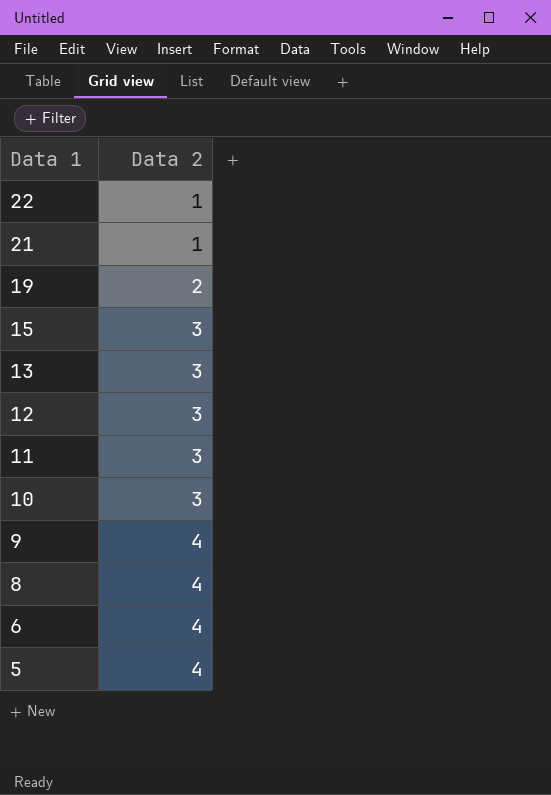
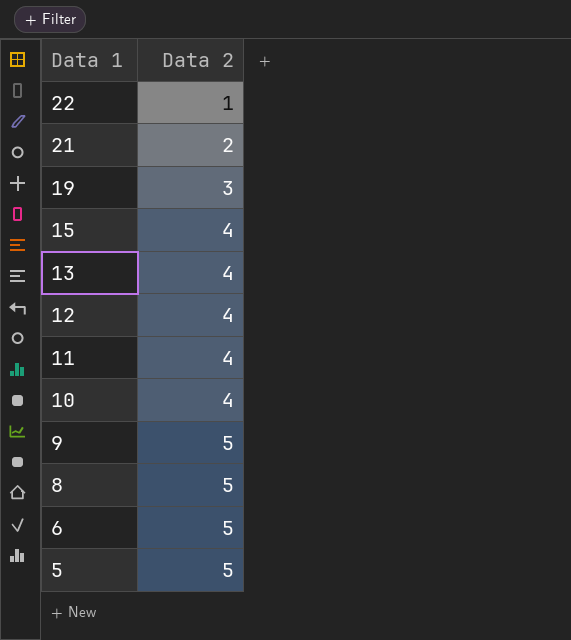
21 | Data 2: 1 -> 2
19 | Data 2: 2 -> 3
15 | Data 2: 3 -> 4
13 | Data 2: 3 -> 4
12 | Data 2: 3 -> 4
11 | Data 2: 3 -> 4
10 | Data 2: 3 -> 4
9 | Data 2: 4 -> 5
8 | Data 2: 4 -> 5
6 | Data 2: 4 -> 5
5 | Data 2: 4 -> 5

